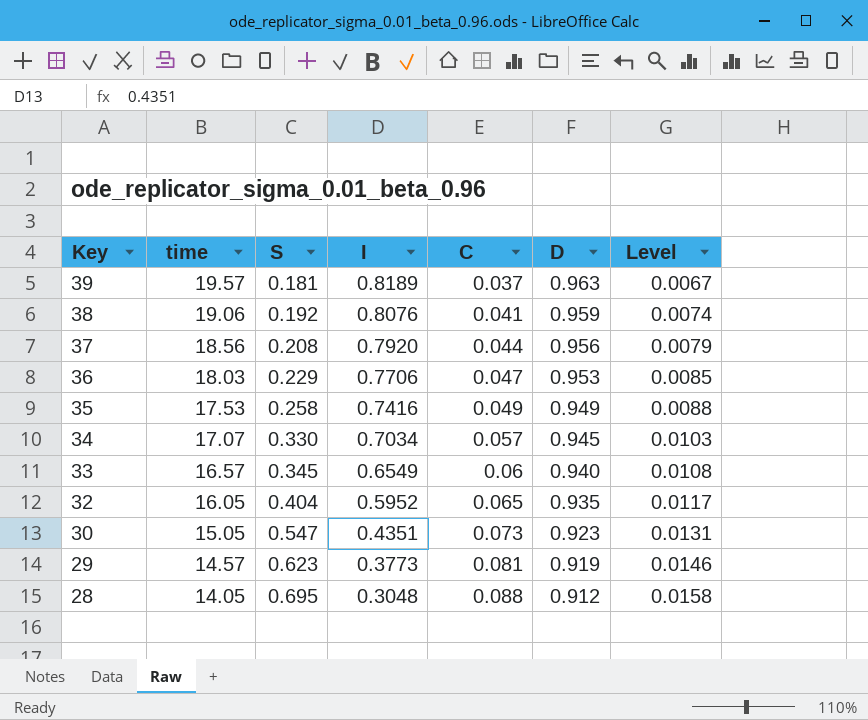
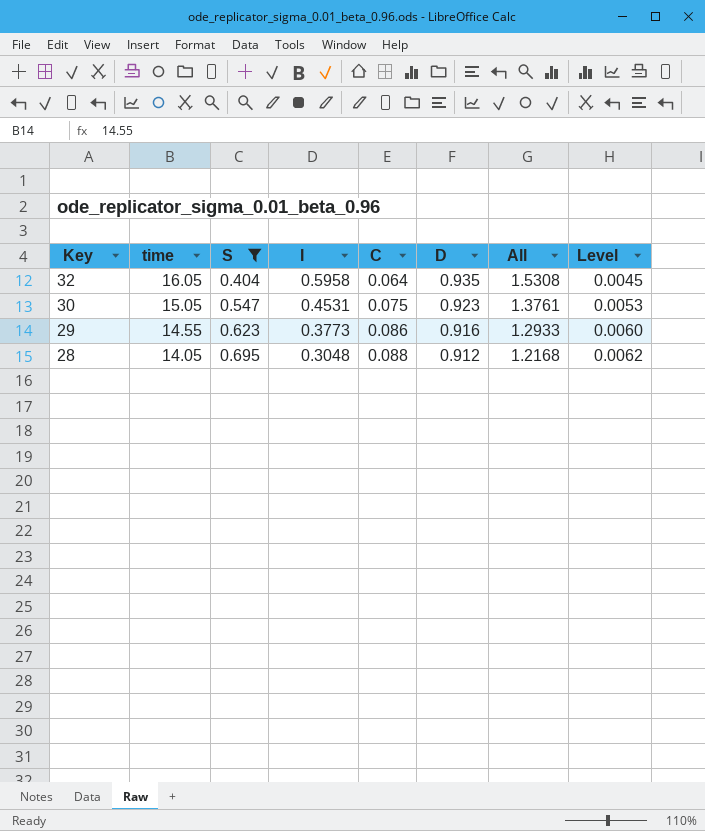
filter: none -> S >= 0.404
column All | formula: none -> [I] + [D]
column Level | formula: [C] * 0.18 -> [C] * 0.07
32 | I: 0.5952 -> 0.5958
32 | C: 0.065 -> 0.064
30 | I: 0.4351 -> 0.4531
30 | C: 0.073 -> 0.075
29 | time: 14.57 -> 14.55
29 | C: 0.081 -> 0.086
29 | D: 0.919 -> 0.916

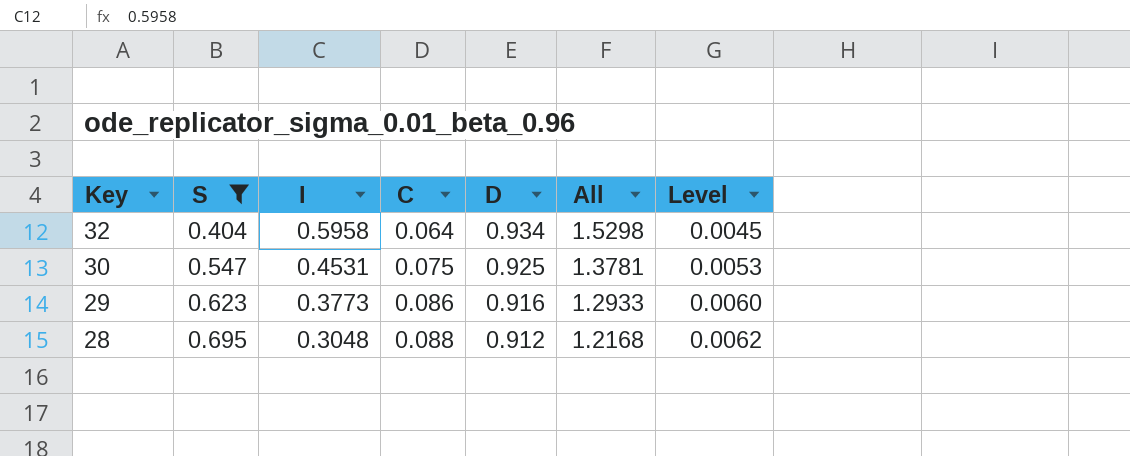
column time | position: 2 -> none
32 | D: 0.935 -> 0.934
32 | All: 1.5308 -> 1.5298
30 | D: 0.923 -> 0.925
30 | All: 1.3761 -> 1.3781

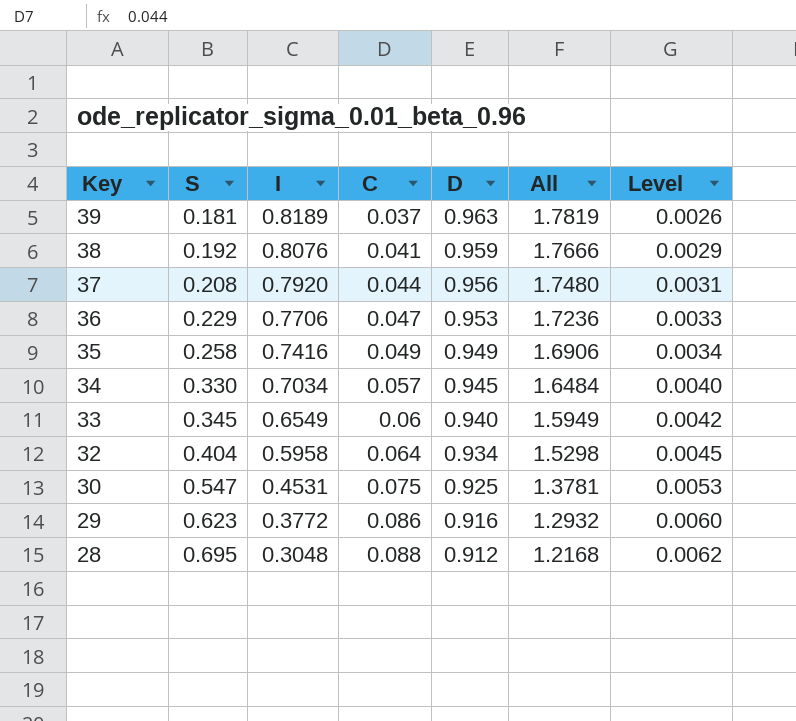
filter: S >= 0.404 -> none
29 | I: 0.3773 -> 0.3772
29 | All: 1.2933 -> 1.2932

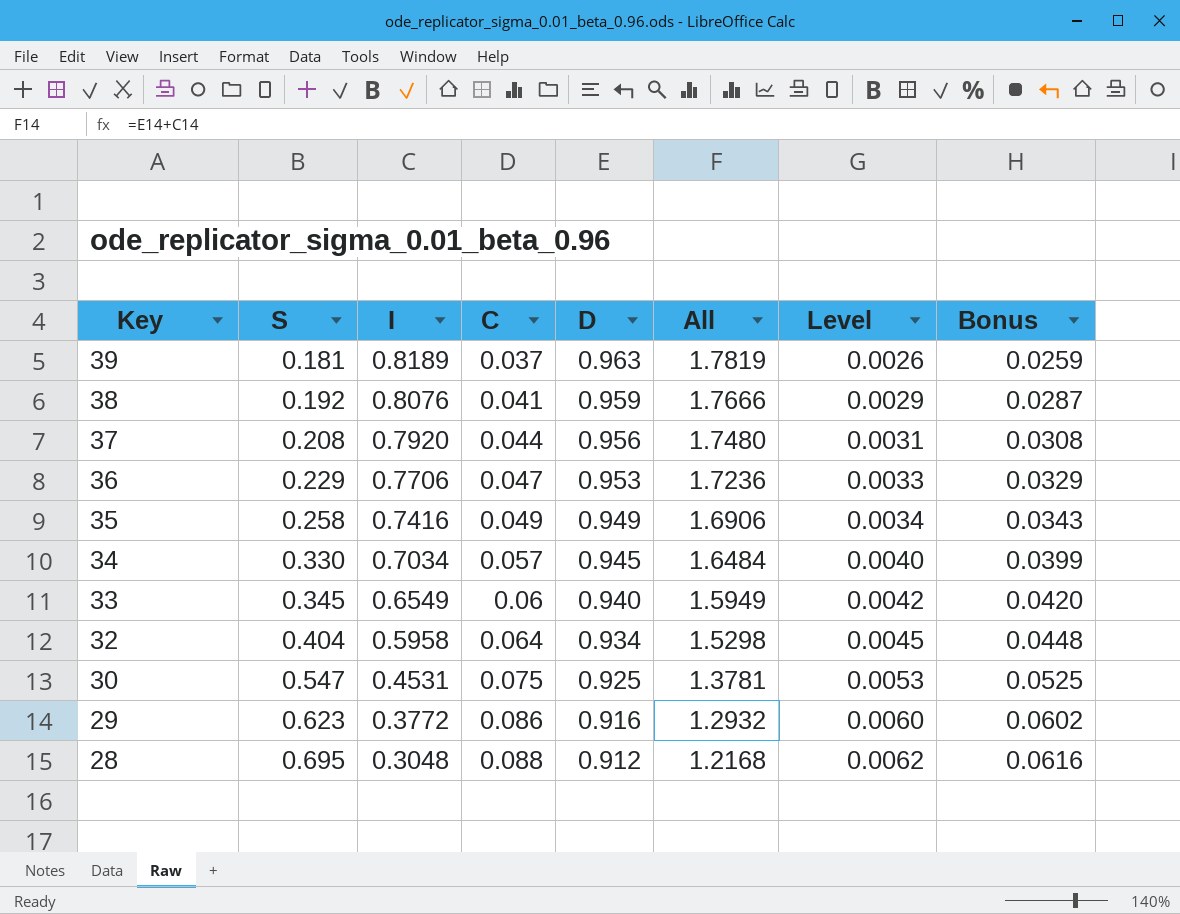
column Bonus | formula: none -> [C] * 0.7

